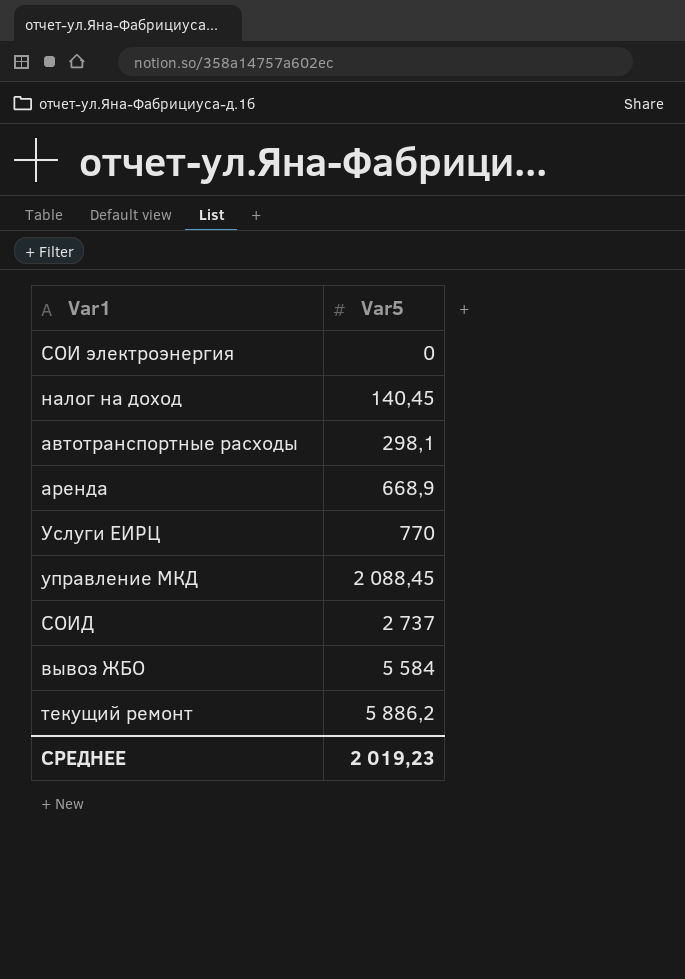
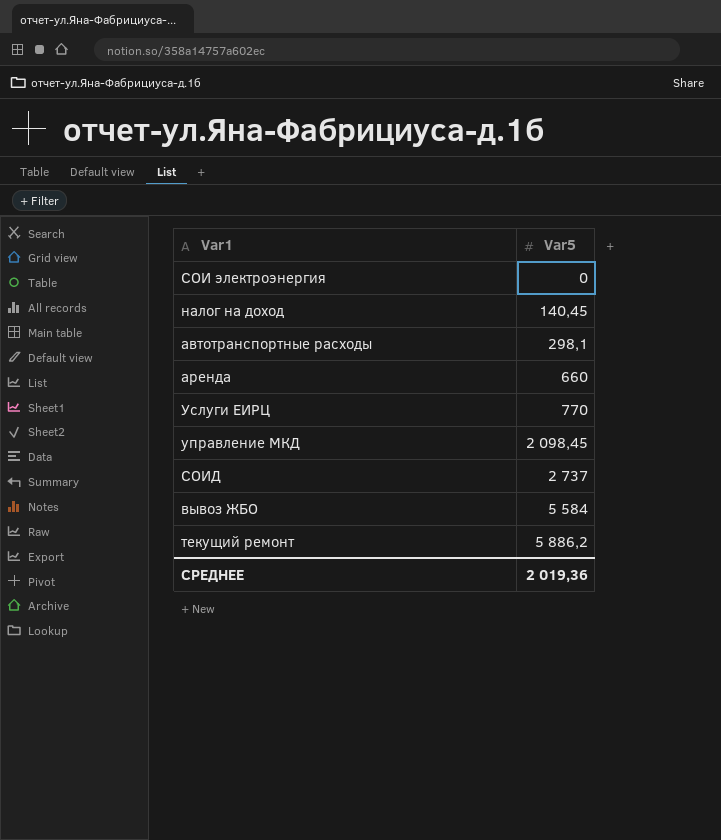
аренда | Var5: 668,9 -> 660
управление МКД | Var5: 2 088,45 -> 2 098,45
СРЕДНЕЕ | Var5: 2 019,23 -> 2 019,36

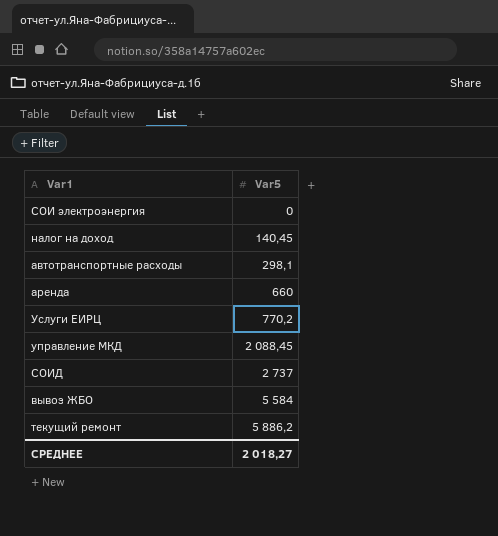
Услуги ЕИРЦ | Var5: 770 -> 770,2
управление МКД | Var5: 2 098,45 -> 2 088,45
СРЕДНЕЕ | Var5: 2 019,36 -> 2 018,27

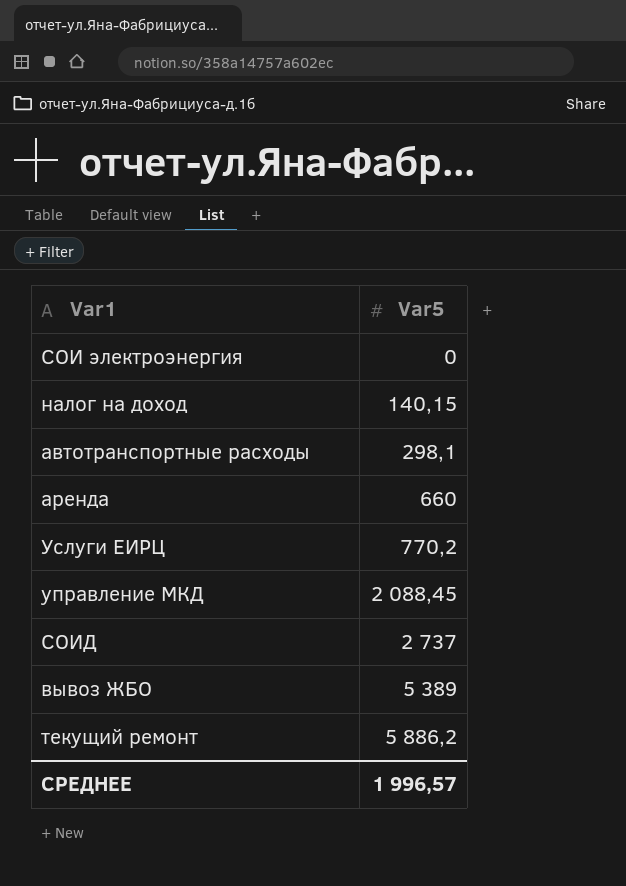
налог на доход | Var5: 140,45 -> 140,15
вывоз ЖБО | Var5: 5 584 -> 5 389
СРЕДНЕЕ | Var5: 2 018,27 -> 1 996,57

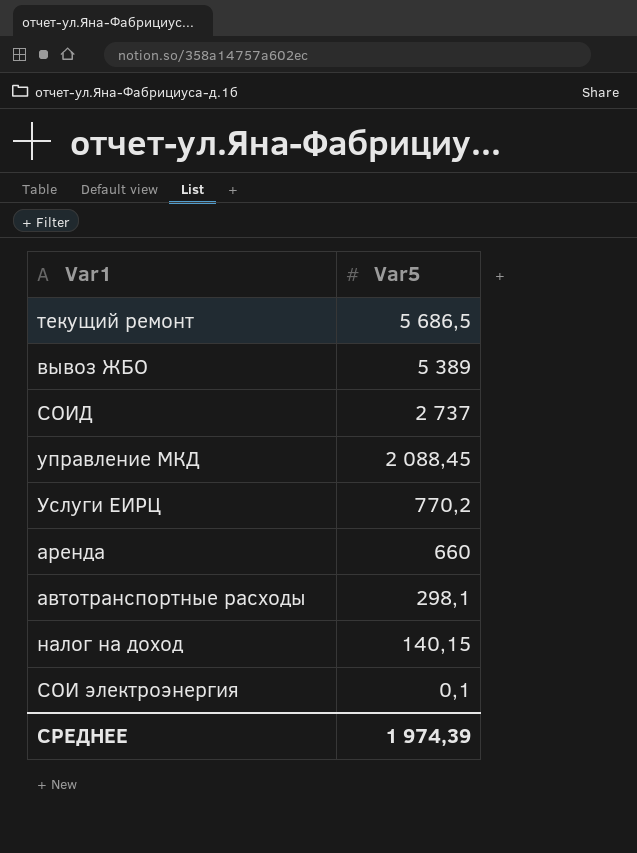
row order: Var5 ascending -> Var5 descending
текущий ремонт | Var5: 5 886,2 -> 5 686,5
СОИ электроэнергия | Var5: 0 -> 0,1
СРЕДНЕЕ | Var5: 1 996,57 -> 1 974,39

